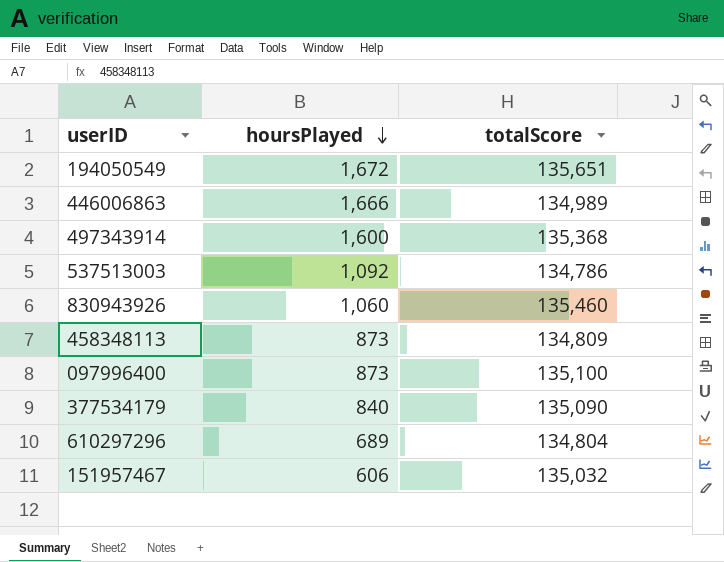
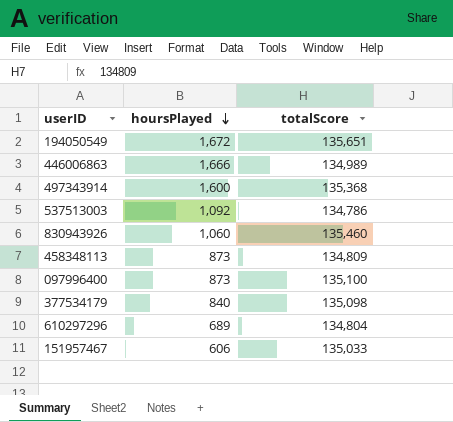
377534179 | totalScore: 135,090 -> 135,098
151957467 | totalScore: 135,032 -> 135,033

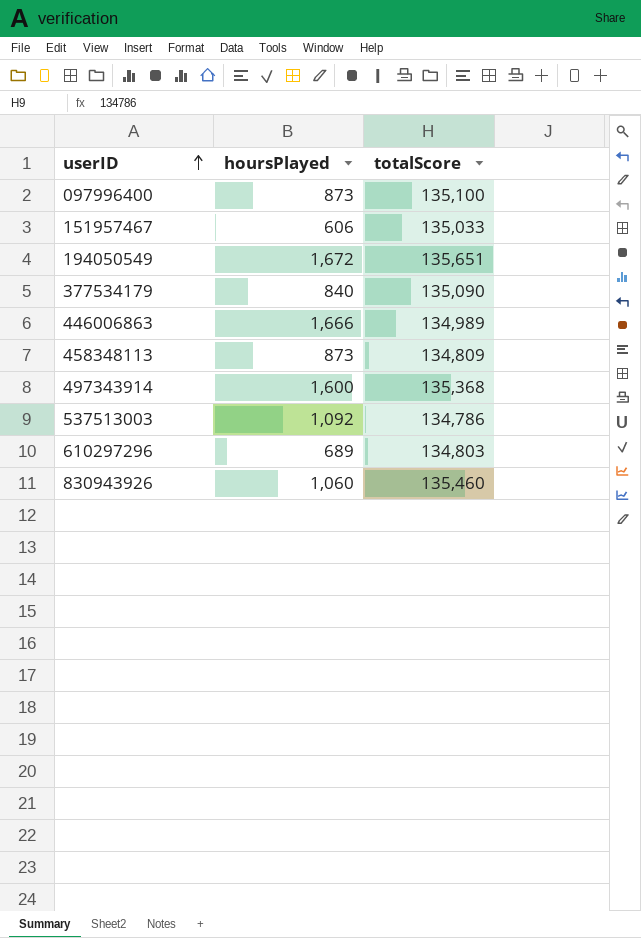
row order: hoursPlayed descending -> userID ascending
377534179 | totalScore: 135,098 -> 135,090
610297296 | totalScore: 134,804 -> 134,803

